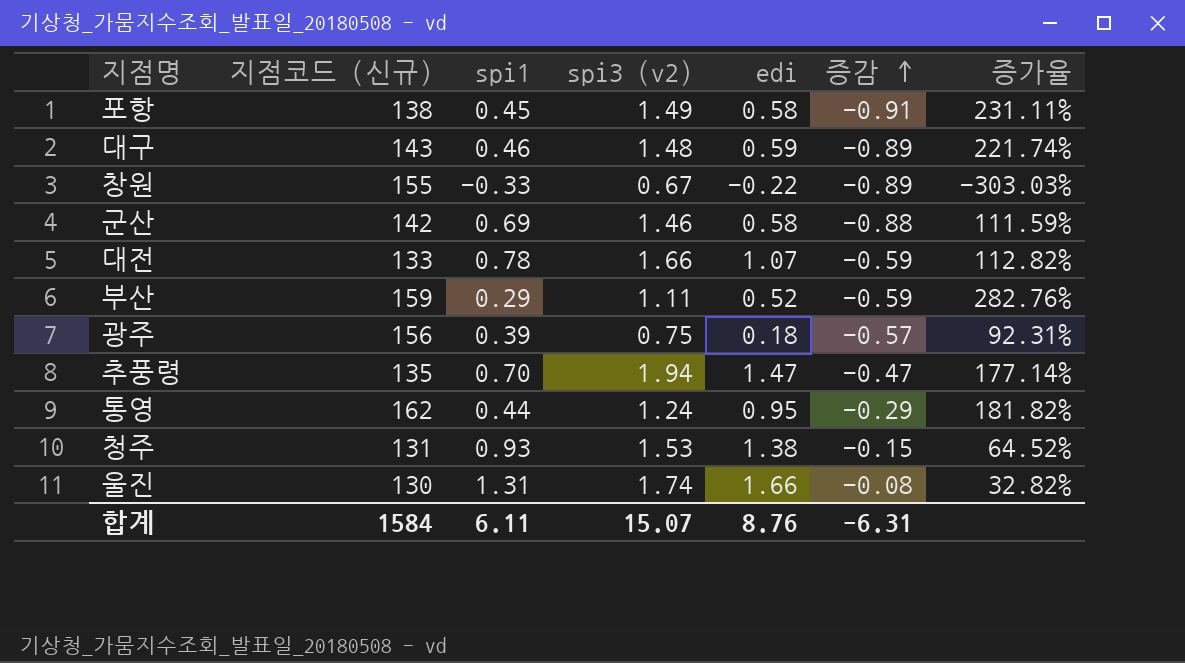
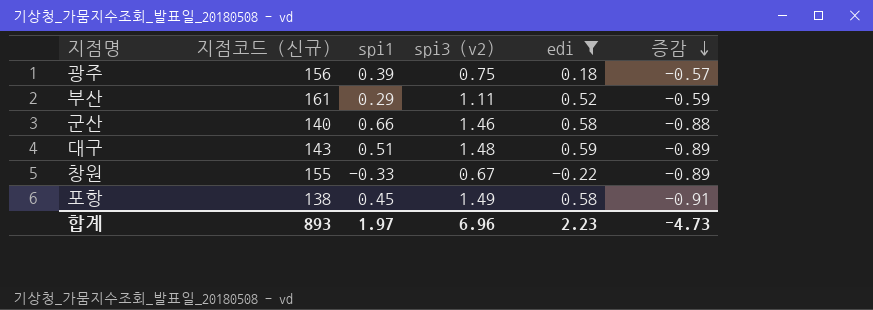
filter: none -> edi <= 0.59
row order: 증감 ascending -> 증감 descending
column 증가율 | formula: ([spi3 (v2)] - [spi1]) / [spi1] -> none
부산 | 지점코드 (신규): 159 -> 161
군산 | 지점코드 (신규): 142 -> 140
군산 | spi1: 0.69 -> 0.66
대구 | spi1: 0.46 -> 0.51
합계 | 지점코드 (신규): 1584 -> 893
합계 | spi1: 6.11 -> 1.97
합계 | spi3 (v2): 15.07 -> 6.96
합계 | edi: 8.76 -> 2.23
합계 | 증감: -6.31 -> -4.73

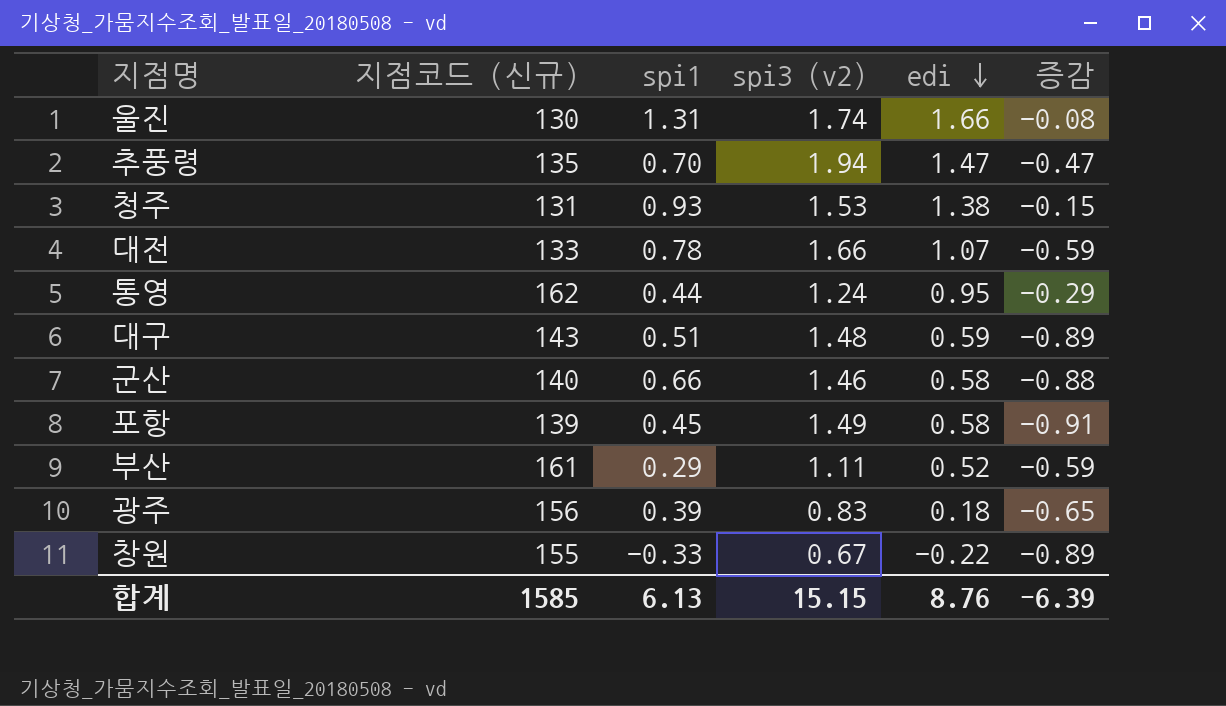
filter: edi <= 0.59 -> none
row order: 증감 descending -> edi descending
포항 | 지점코드 (신규): 138 -> 139
광주 | spi3 (v2): 0.75 -> 0.83
광주 | 증감: -0.57 -> -0.65
합계 | 지점코드 (신규): 893 -> 1585
합계 | spi1: 1.97 -> 6.13
합계 | spi3 (v2): 6.96 -> 15.15
합계 | edi: 2.23 -> 8.76
합계 | 증감: -4.73 -> -6.39

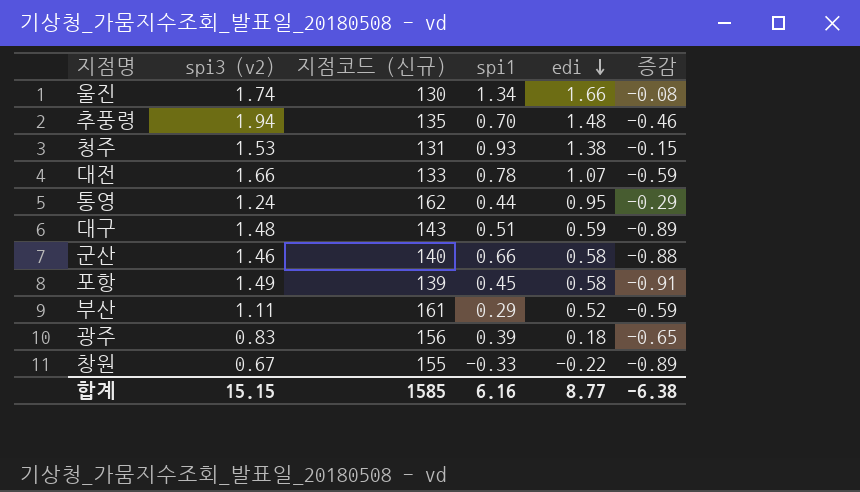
column spi3 (v2) | position: 4 -> 2
울진 | spi1: 1.31 -> 1.34
추풍령 | edi: 1.47 -> 1.48
추풍령 | 증감: -0.47 -> -0.46
합계 | spi1: 6.13 -> 6.16
합계 | edi: 8.76 -> 8.77
합계 | 증감: -6.39 -> -6.38

